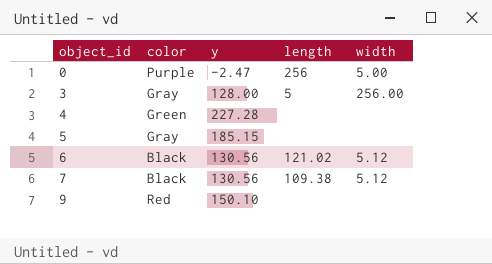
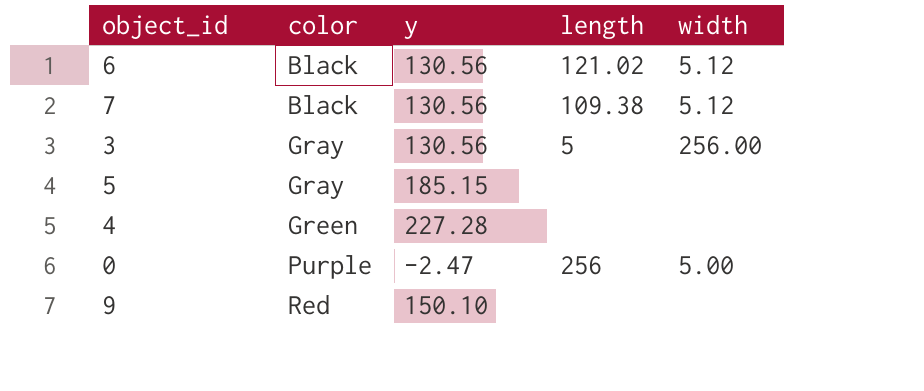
row order: object_id ascending -> color ascending
3 | y: 128.00 -> 130.56

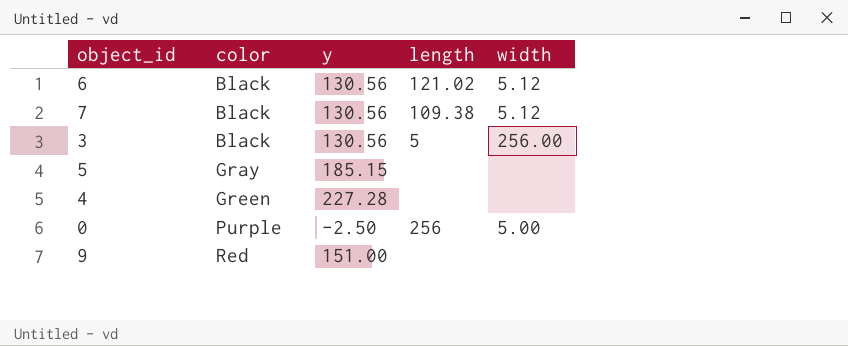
3 | color: Gray -> Black
0 | y: -2.47 -> -2.50
9 | y: 150.10 -> 151.00

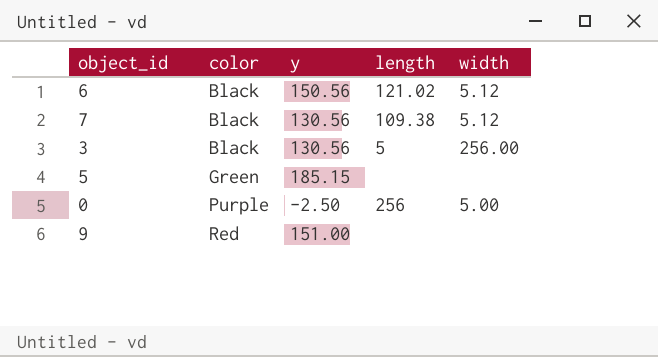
row 4: Green | 227.28 | none | none -> none
6 | y: 130.56 -> 150.56
5 | color: Gray -> Green

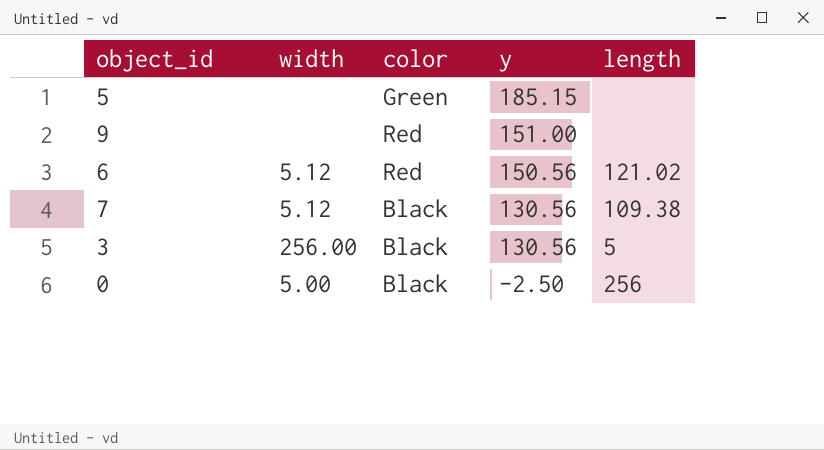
row order: color ascending -> y descending
column width | position: 5 -> 2
6 | color: Black -> Red
0 | color: Purple -> Black

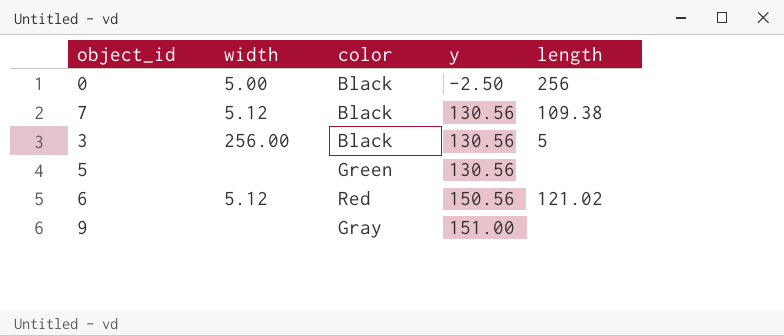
row order: y descending -> y ascending
5 | y: 185.15 -> 130.56
9 | color: Red -> Gray

